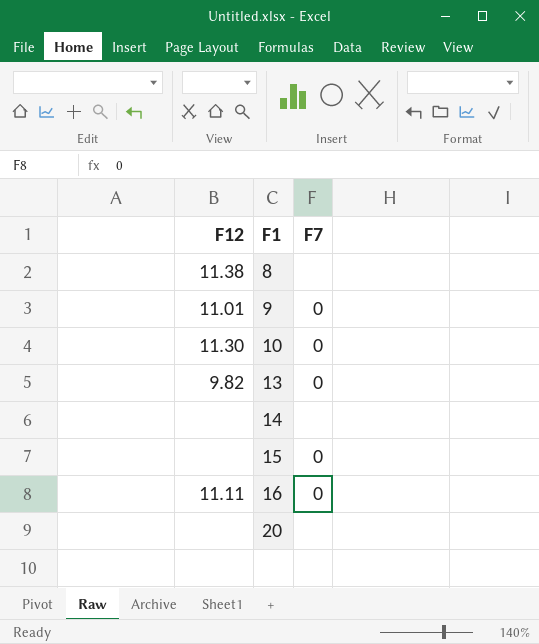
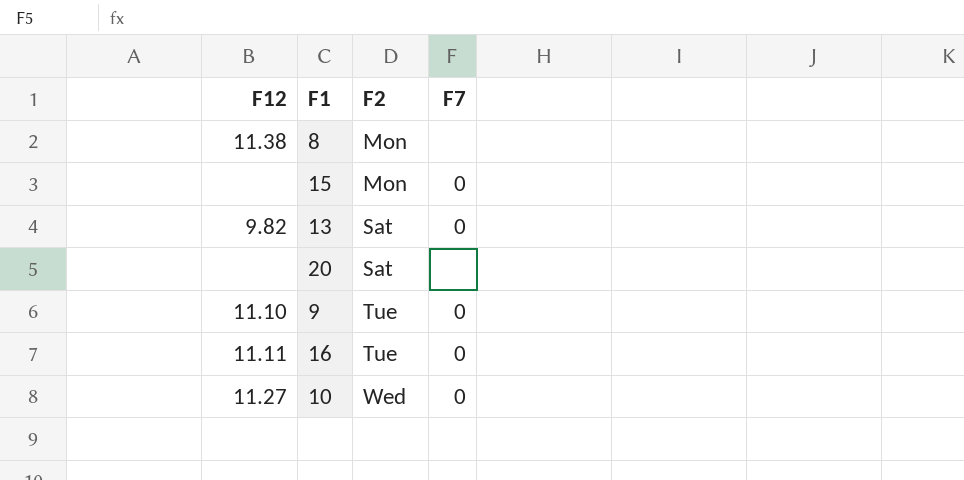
row order: F1 ascending -> F2 ascending
column F2 | position: none -> 3
row 14: none | none -> none
9 | F12: 11.01 -> 11.10
10 | F12: 11.30 -> 11.27

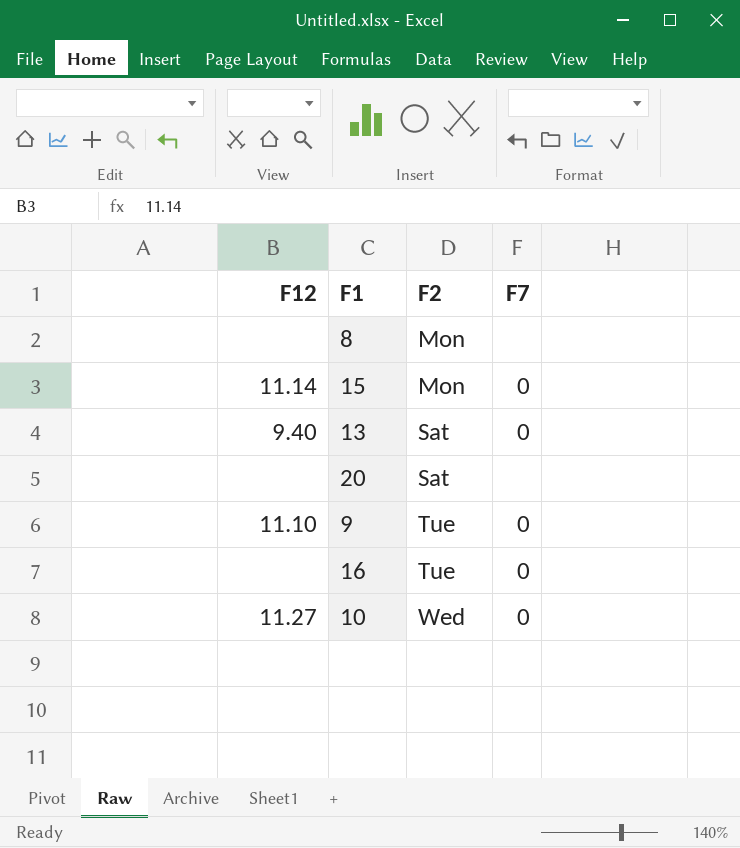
8 | F12: 11.38 -> none
15 | F12: none -> 11.14
13 | F12: 9.82 -> 9.40
16 | F12: 11.11 -> none

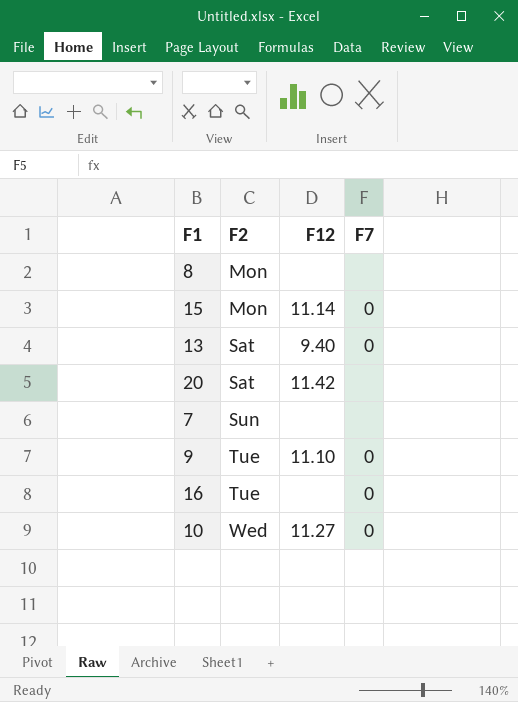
column F12 | position: 1 -> 3
20 | F12: none -> 11.42
row 7: none -> Sun | none | none

